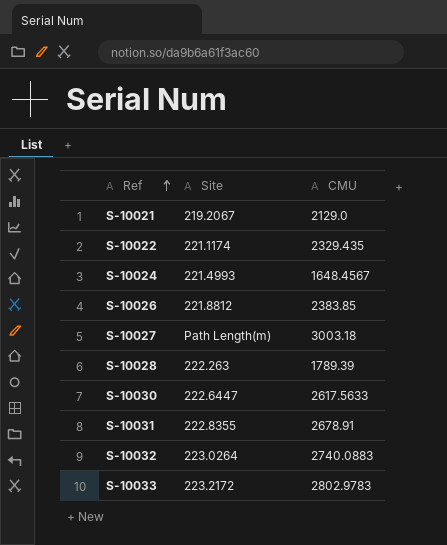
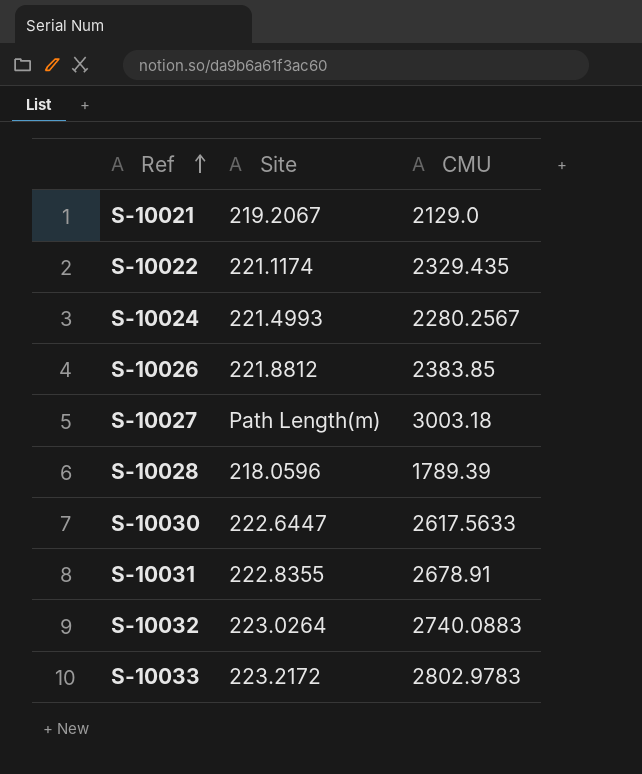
S-10024 | CMU: 1648.4567 -> 2280.2567
S-10028 | Site: 222.263 -> 218.0596

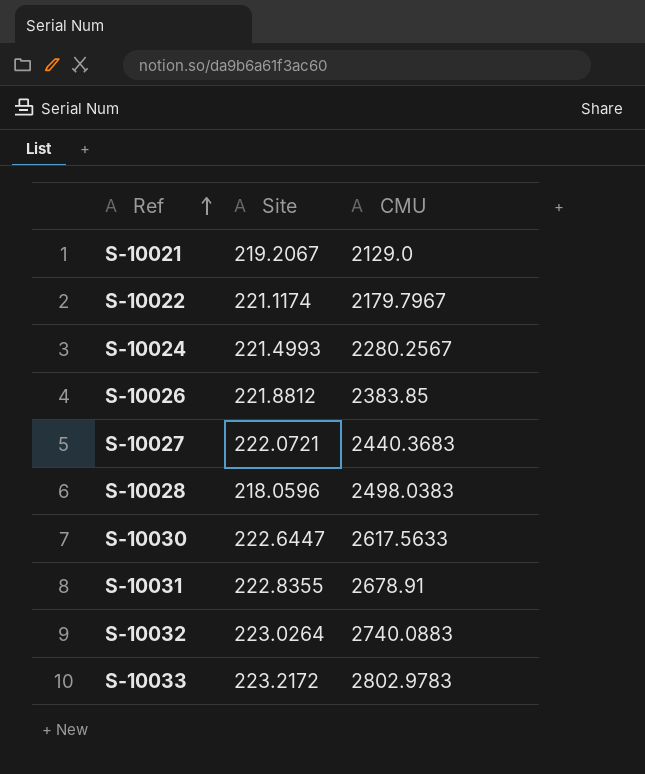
S-10022 | CMU: 2329.435 -> 2179.7967
S-10027 | Site: Path Length(m) -> 222.0721
S-10027 | CMU: 3003.18 -> 2440.3683
S-10028 | CMU: 1789.39 -> 2498.0383

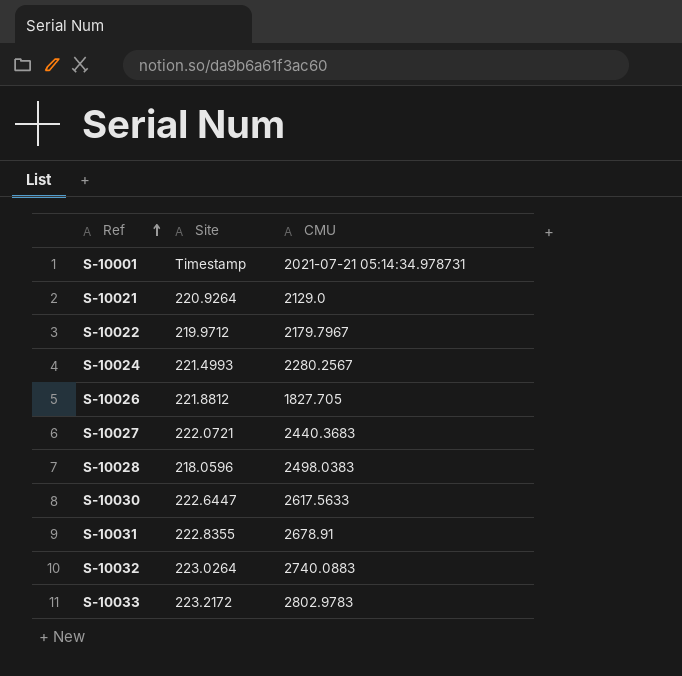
row S-10001: none -> Timestamp | 2021-07-21 05:14:34.978731
S-10021 | Site: 219.2067 -> 220.9264
S-10022 | Site: 221.1174 -> 219.9712
S-10026 | CMU: 2383.85 -> 1827.705

